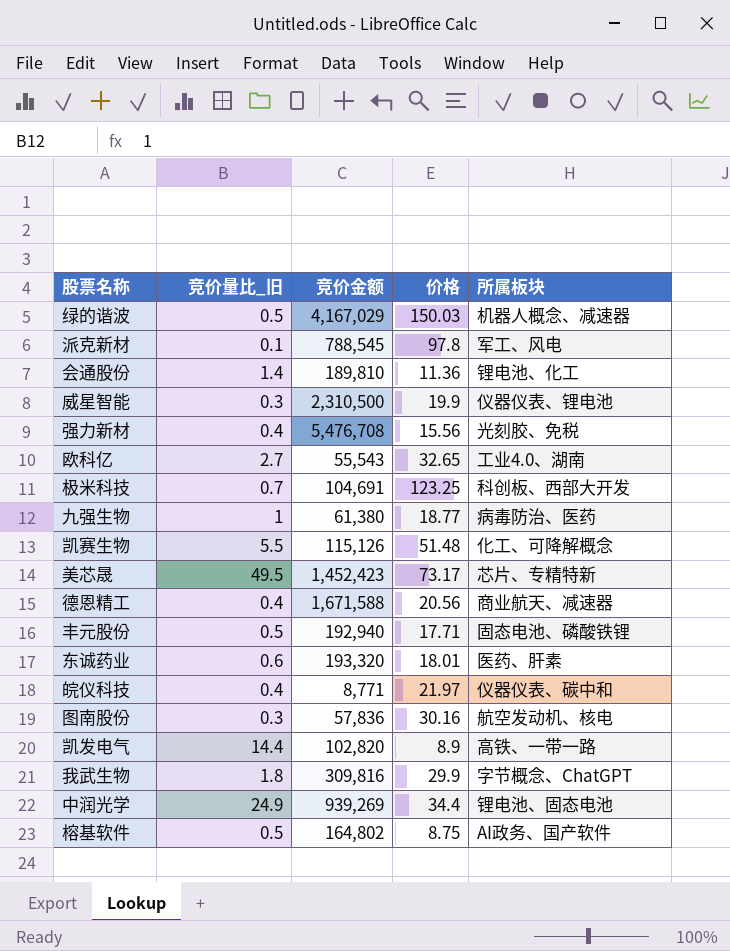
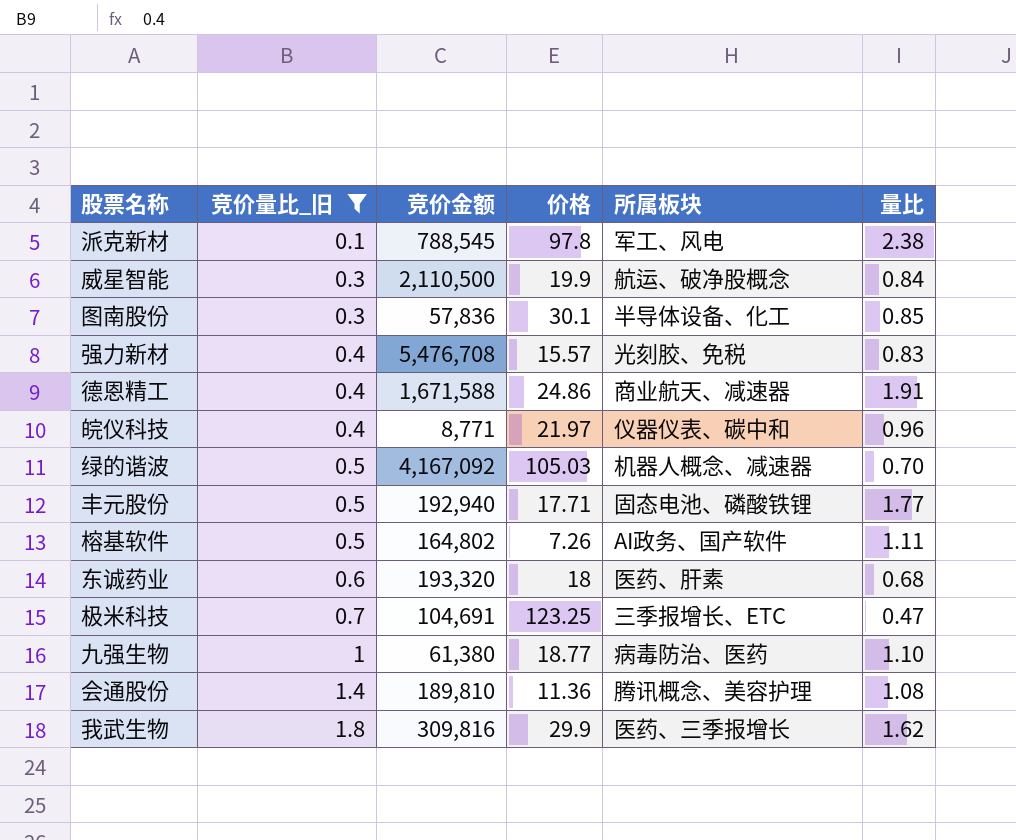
filter: none -> 竞价量比_旧 <= 1.8
row order: none -> 竞价量比_旧 ascending
column 量比 | position: none -> 6
威星智能 | 竞价金额: 2,310,500 -> 2,110,500
威星智能 | 所属板块: 仪器仪表、锂电池 -> 航运、破净股概念
图南股份 | 价格: 30.16 -> 30.1
图南股份 | 所属板块: 航空发动机、核电 -> 半导体设备、化工
强力新材 | 价格: 15.56 -> 15.57
德恩精工 | 价格: 20.56 -> 24.86
绿的谐波 | 竞价金额: 4,167,029 -> 4,167,092
绿的谐波 | 价格: 150.03 -> 105.03
榕基软件 | 价格: 8.75 -> 7.26
东诚药业 | 价格: 18.01 -> 18
极米科技 | 所属板块: 科创板、西部大开发 -> 三季报增长、ETC
会通股份 | 所属板块: 锂电池、化工 -> 腾讯概念、美容护理
我武生物 | 所属板块: 字节概念、ChatGPT -> 医药、三季报增长

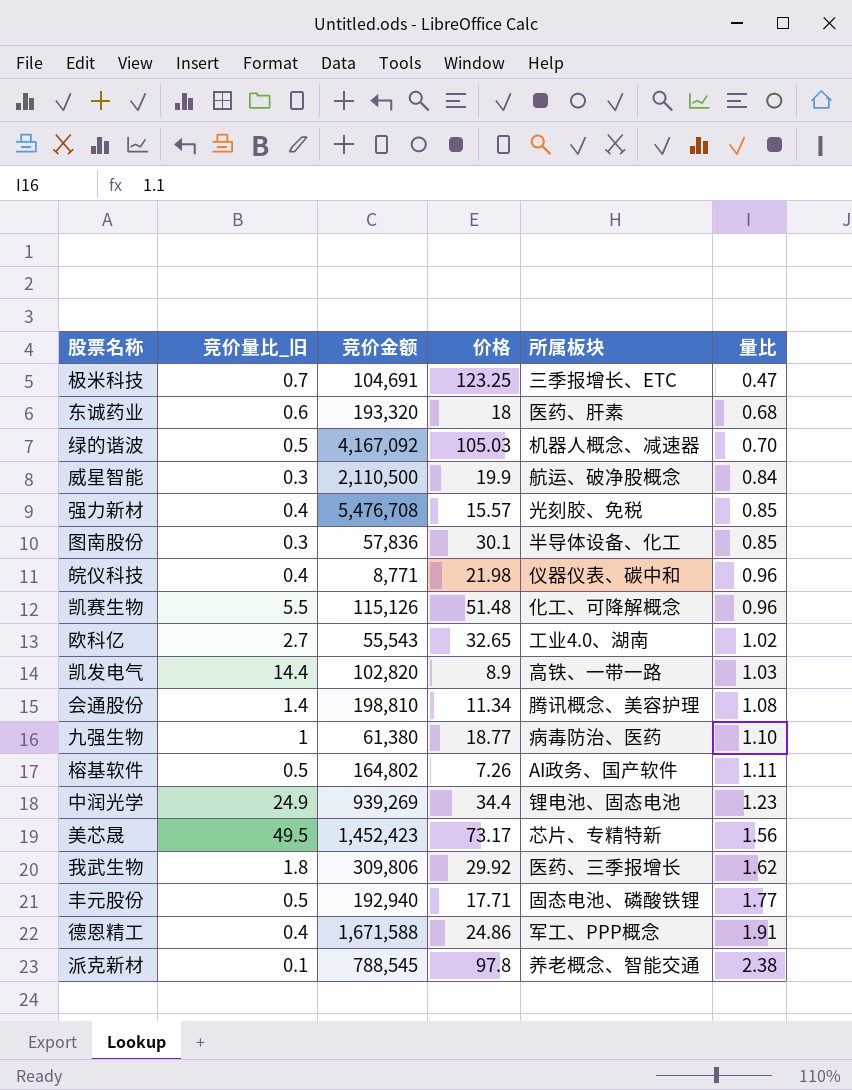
filter: 竞价量比_旧 <= 1.8 -> none
row order: 竞价量比_旧 ascending -> 量比 ascending
强力新材 | 量比: 0.83 -> 0.85
皖仪科技 | 价格: 21.97 -> 21.98
会通股份 | 竞价金额: 189,810 -> 198,810
会通股份 | 价格: 11.36 -> 11.34
我武生物 | 竞价金额: 309,816 -> 309,806
我武生物 | 价格: 29.9 -> 29.92
德恩精工 | 所属板块: 商业航天、减速器 -> 军工、PPP概念
派克新材 | 所属板块: 军工、风电 -> 养老概念、智能交通

